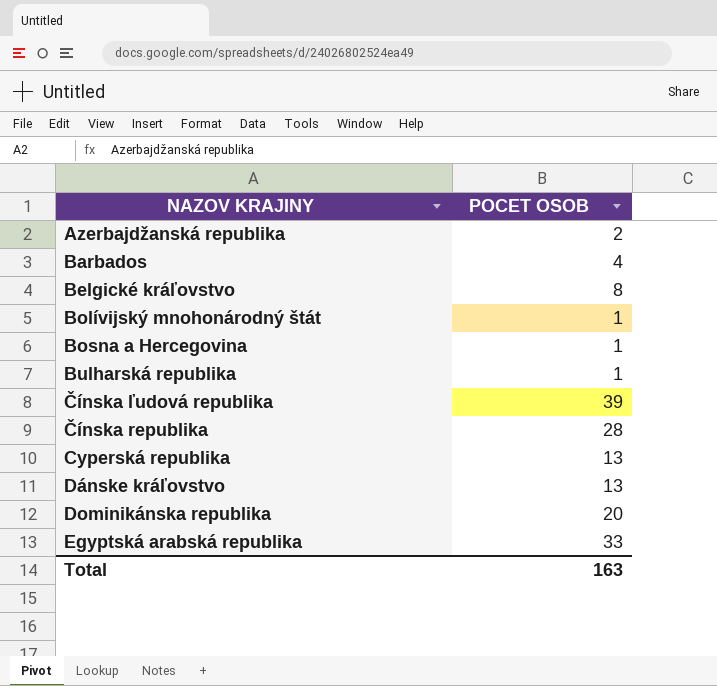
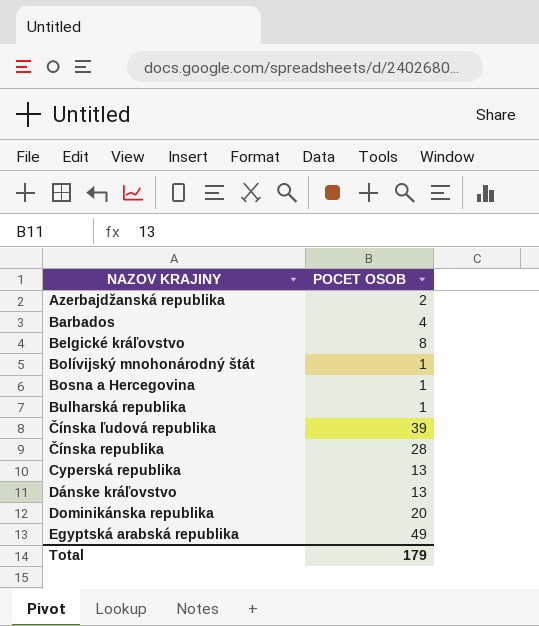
Egyptská arabská republika | POCET OSOB: 33 -> 49
Total | POCET OSOB: 163 -> 179

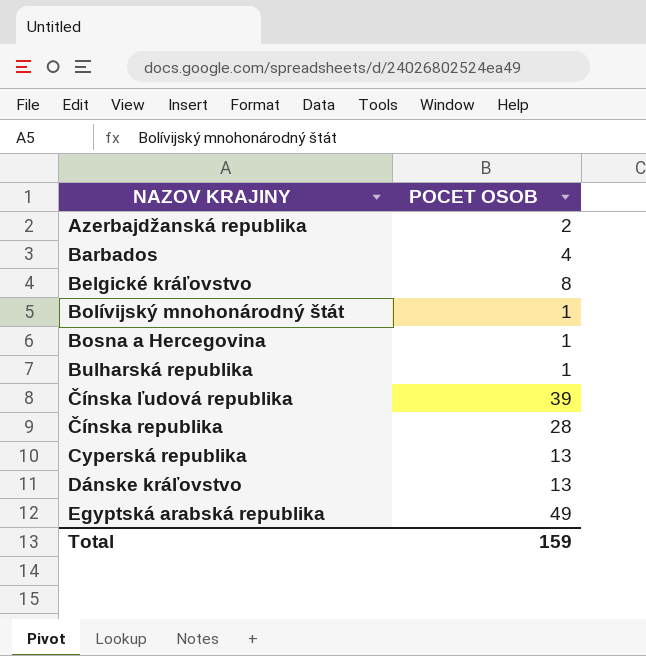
row Dominikánska republika: 20 -> none
Total | POCET OSOB: 179 -> 159

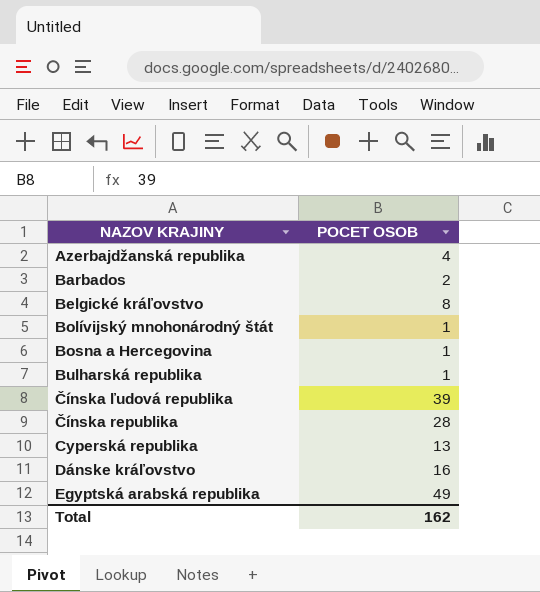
Azerbajdžanská republika | POCET OSOB: 2 -> 4
Barbados | POCET OSOB: 4 -> 2
Dánske kráľovstvo | POCET OSOB: 13 -> 16
Total | POCET OSOB: 159 -> 162

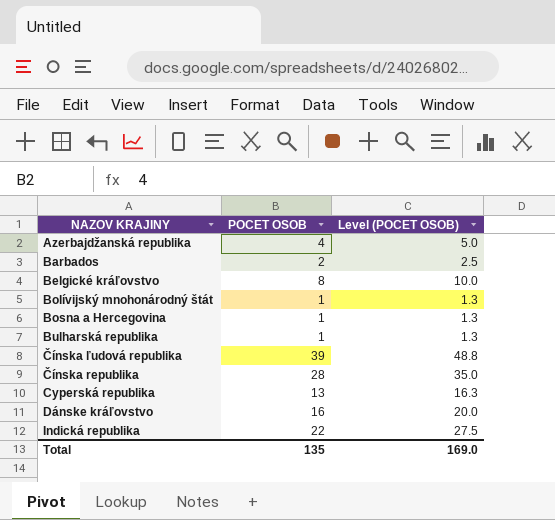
column Level (POCET OSOB) | formula: none -> [POCET OSOB] * 1.25
row Egyptská arabská republika: 49 -> none
row Indická republika: none -> 22 | 27.5
Total | POCET OSOB: 162 -> 135

